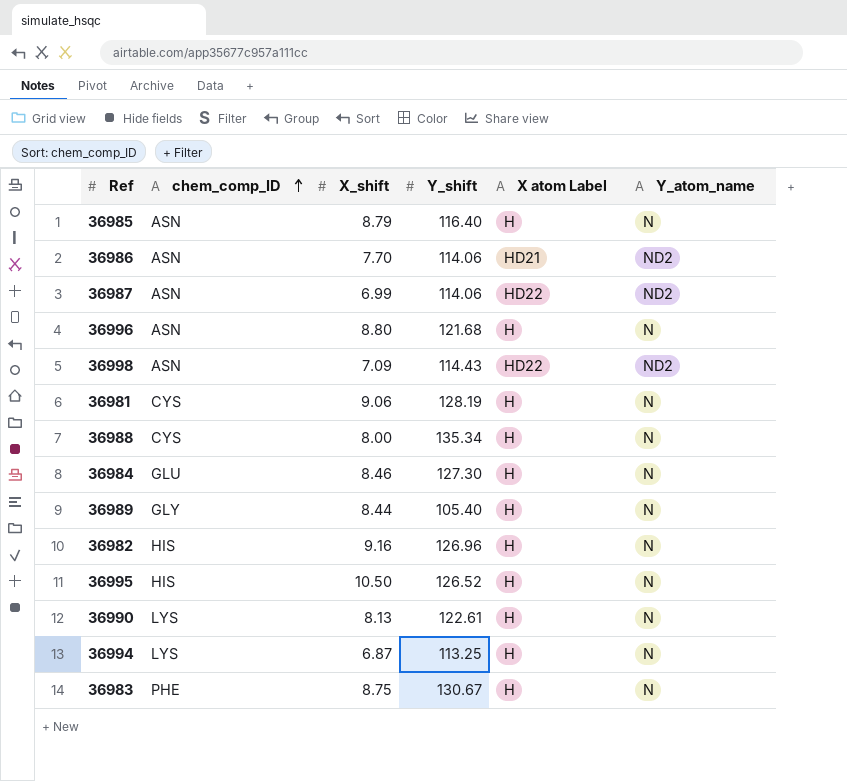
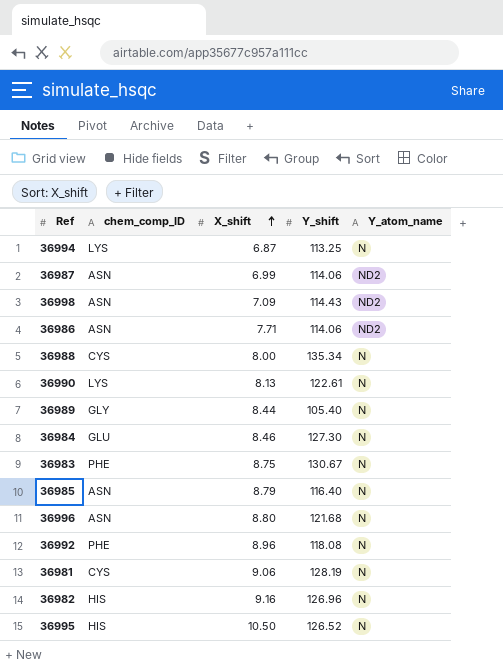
row order: chem_comp_ID ascending -> X_shift ascending
column X atom Label | position: 5 -> none
36986 | X_shift: 7.70 -> 7.71
row 36992: none -> PHE | 8.96 | 118.08 | N

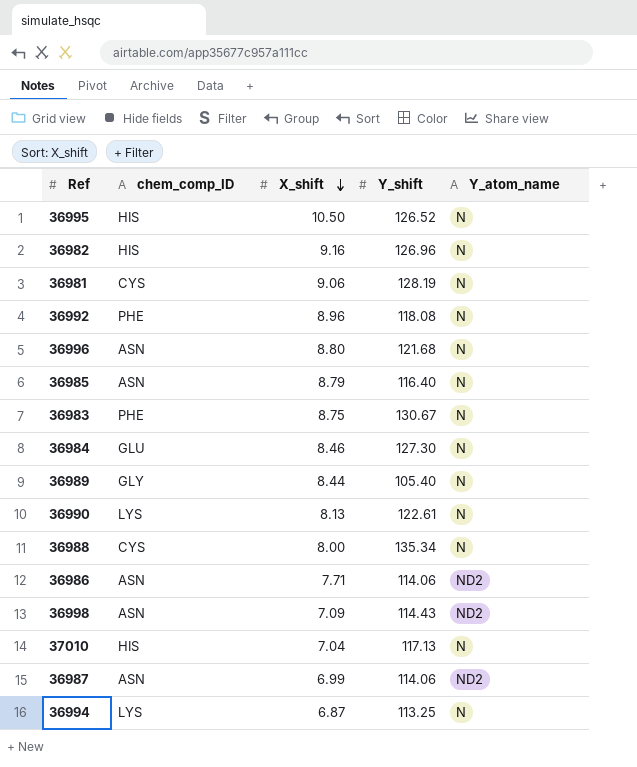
row order: X_shift ascending -> X_shift descending
row 37010: none -> HIS | 7.04 | 117.13 | N

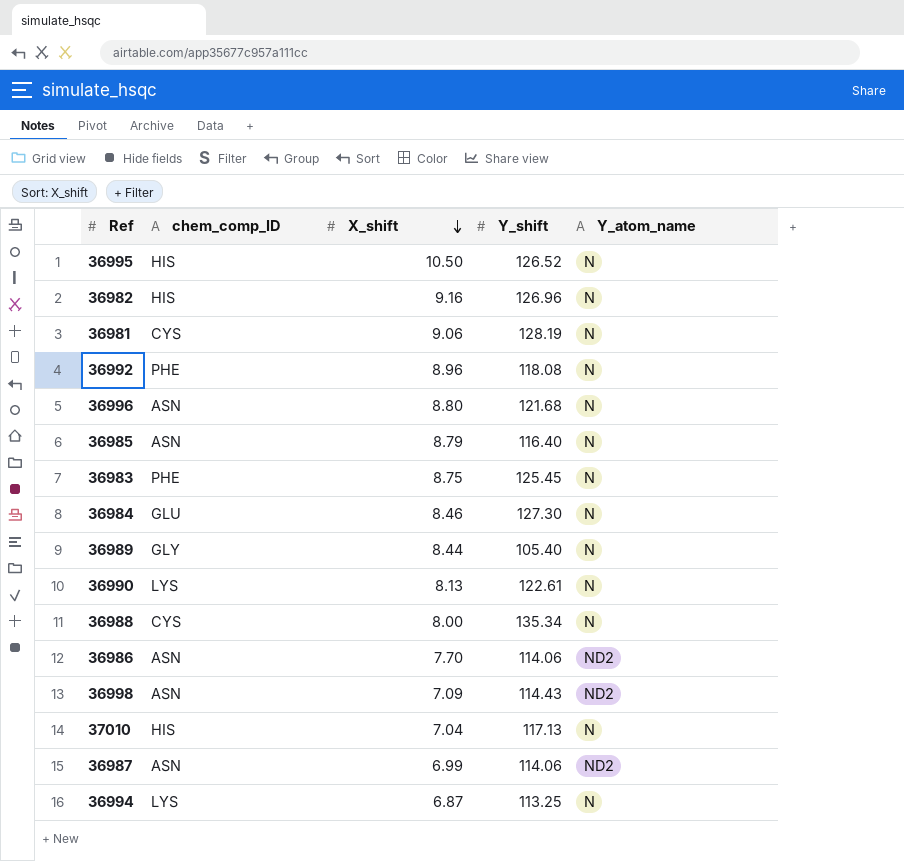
36983 | Y_shift: 130.67 -> 125.45
36986 | X_shift: 7.71 -> 7.70

